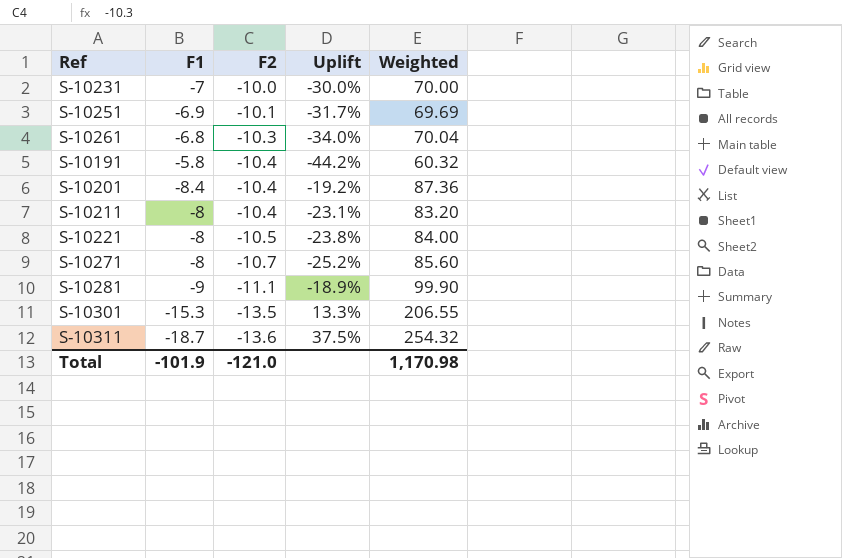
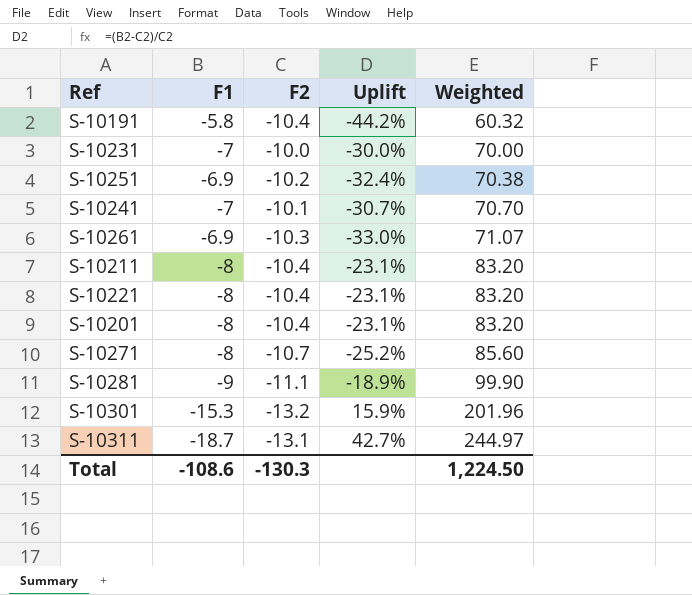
row order: F2 descending -> Weighted ascending
S-10251 | F2: -10.1 -> -10.2
S-10251 | Uplift: -31.7% -> -32.4%
S-10251 | Weighted: 69.69 -> 70.38
row S-10241: none -> -7 | -10.1 | -30.7% | 70.70
S-10261 | F1: -6.8 -> -6.9
S-10261 | Uplift: -34.0% -> -33.0%
S-10261 | Weighted: 70.04 -> 71.07
S-10221 | F2: -10.5 -> -10.4
S-10221 | Uplift: -23.8% -> -23.1%
S-10221 | Weighted: 84.00 -> 83.20
S-10201 | F1: -8.4 -> -8
S-10201 | Uplift: -19.2% -> -23.1%
S-10201 | Weighted: 87.36 -> 83.20
S-10301 | F2: -13.5 -> -13.2
S-10301 | Uplift: 13.3% -> 15.9%
S-10301 | Weighted: 206.55 -> 201.96
S-10311 | F2: -13.6 -> -13.1
S-10311 | Uplift: 37.5% -> 42.7%
S-10311 | Weighted: 254.32 -> 244.97
Total | F1: -101.9 -> -108.6
Total | F2: -121.0 -> -130.3
Total | Weighted: 1,170.98 -> 1,224.50

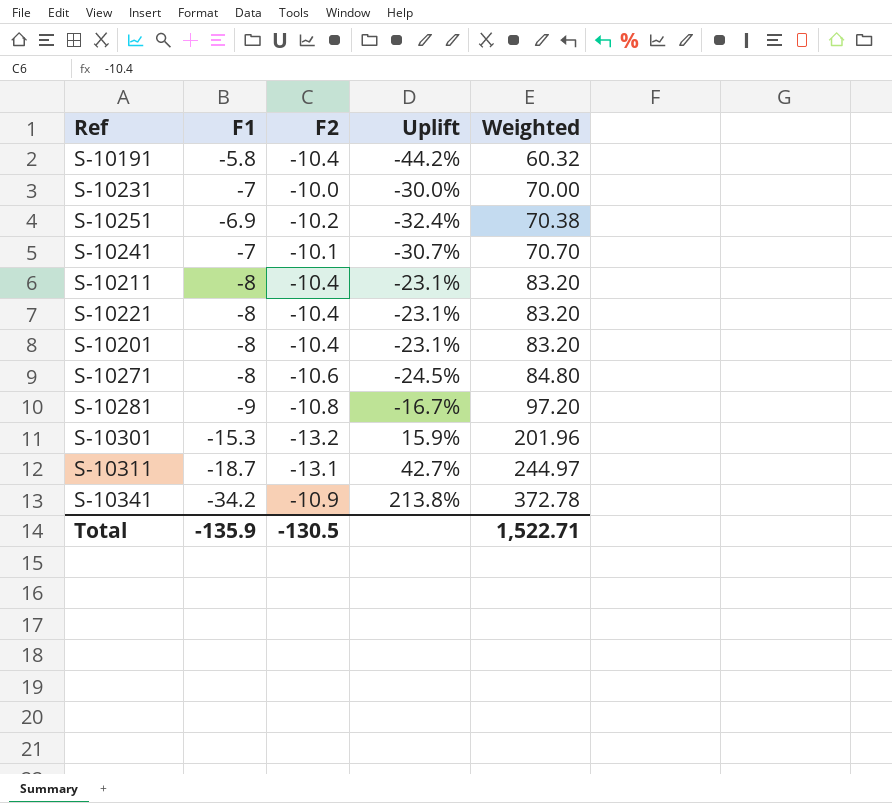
row S-10261: -6.9 | -10.3 | -33.0% | 71.07 -> none
S-10271 | F2: -10.7 -> -10.6
S-10271 | Uplift: -25.2% -> -24.5%
S-10271 | Weighted: 85.60 -> 84.80
S-10281 | F2: -11.1 -> -10.8
S-10281 | Uplift: -18.9% -> -16.7%
S-10281 | Weighted: 99.90 -> 97.20
row S-10341: none -> -34.2 | -10.9 | 213.8% | 372.78
Total | F1: -108.6 -> -135.9
Total | F2: -130.3 -> -130.5
Total | Weighted: 1,224.50 -> 1,522.71

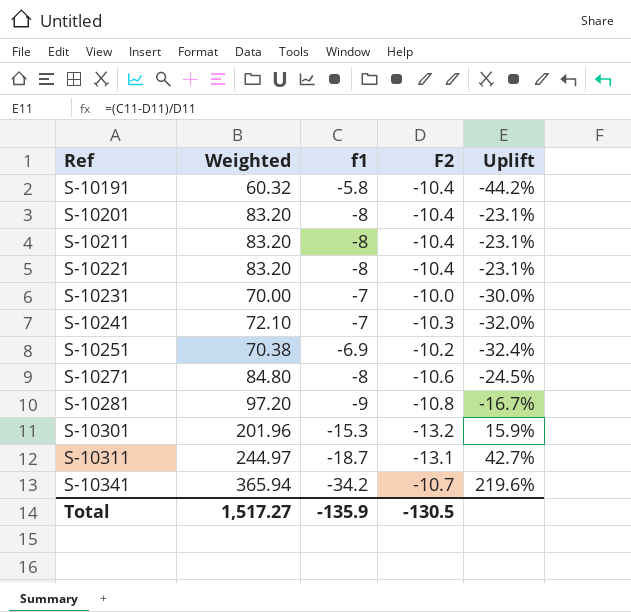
row order: Weighted ascending -> Ref ascending
column Weighted | position: 5 -> 2
column name: F1 -> f1
S-10241 | Weighted: 70.70 -> 72.10
S-10241 | F2: -10.1 -> -10.3
S-10241 | Uplift: -30.7% -> -32.0%
S-10341 | Weighted: 372.78 -> 365.94
S-10341 | F2: -10.9 -> -10.7
S-10341 | Uplift: 213.8% -> 219.6%
Total | Weighted: 1,522.71 -> 1,517.27

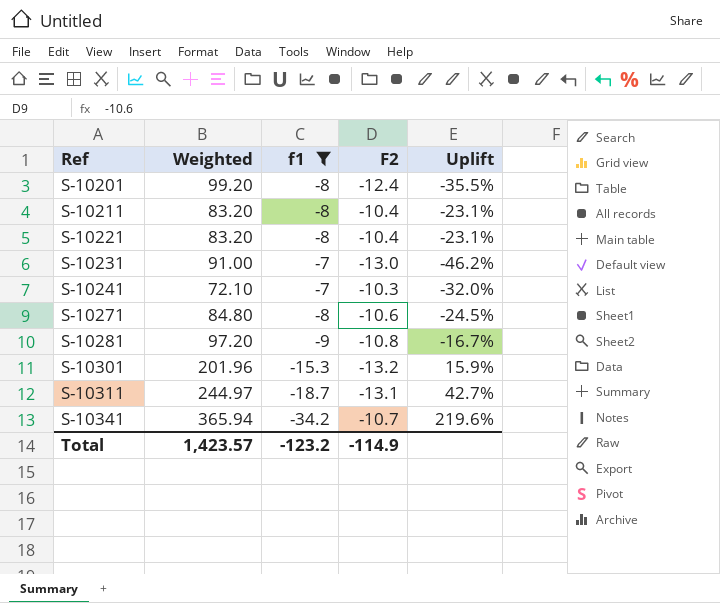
filter: none -> f1 <= -7
S-10201 | Weighted: 83.20 -> 99.20
S-10201 | F2: -10.4 -> -12.4
S-10201 | Uplift: -23.1% -> -35.5%
S-10231 | Weighted: 70.00 -> 91.00
S-10231 | F2: -10.0 -> -13.0
S-10231 | Uplift: -30.0% -> -46.2%
Total | Weighted: 1,517.27 -> 1,423.57
Total | f1: -135.9 -> -123.2
Total | F2: -130.5 -> -114.9

